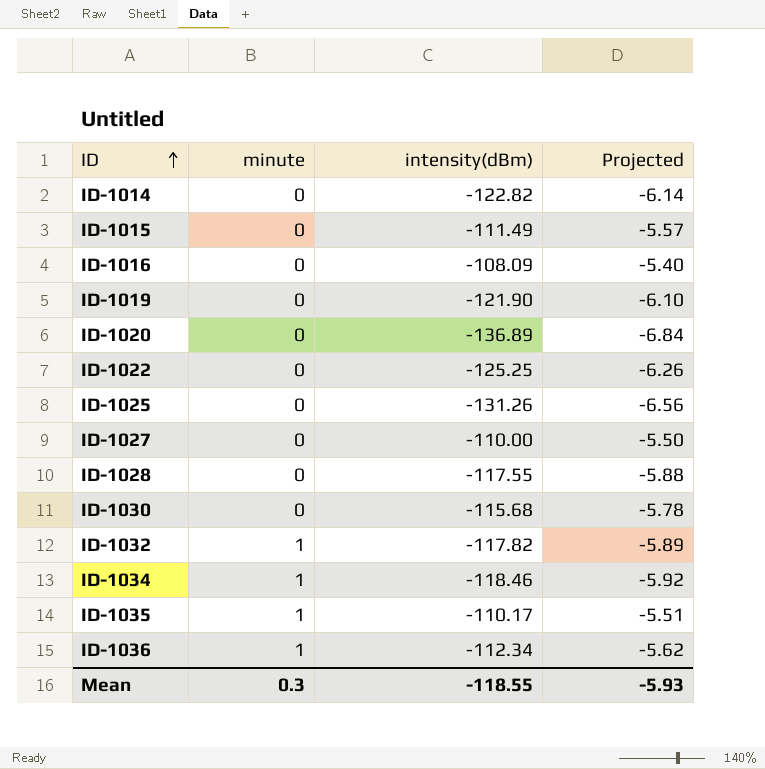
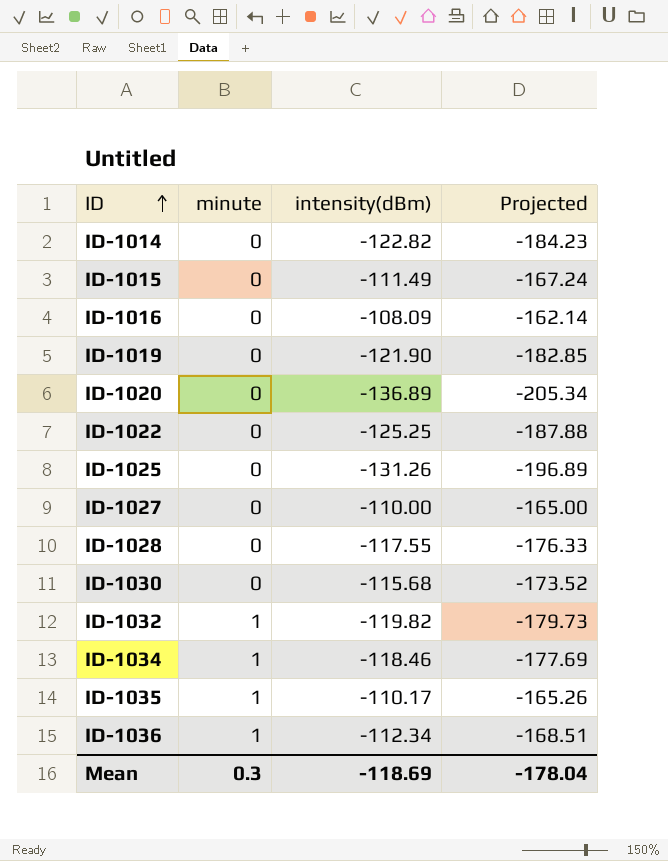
column Projected | formula: [intensity(dBm)] * 0.05 -> [intensity(dBm)] * 1.5
ID-1032 | intensity(dBm): -117.82 -> -119.82
Mean | intensity(dBm): -118.55 -> -118.69
Mean | Projected: -5.93 -> -178.04

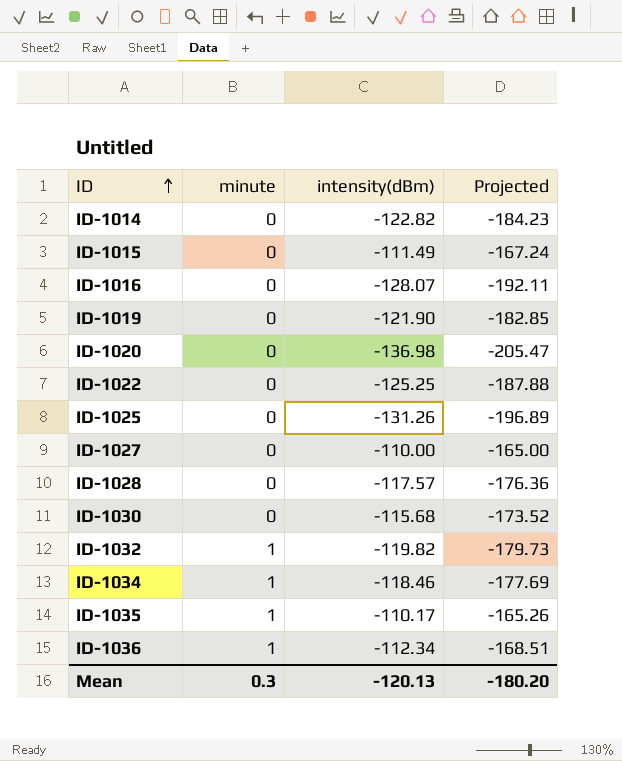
ID-1016 | intensity(dBm): -108.09 -> -128.07
ID-1016 | Projected: -162.14 -> -192.11
ID-1020 | intensity(dBm): -136.89 -> -136.98
ID-1020 | Projected: -205.34 -> -205.47
ID-1028 | intensity(dBm): -117.55 -> -117.57
ID-1028 | Projected: -176.33 -> -176.36
Mean | intensity(dBm): -118.69 -> -120.13
Mean | Projected: -178.04 -> -180.20

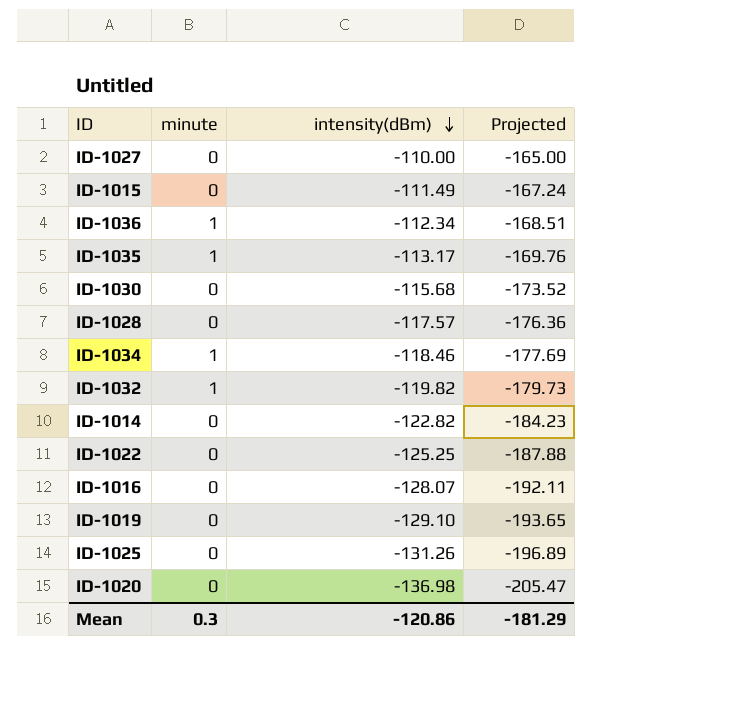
row order: ID ascending -> intensity(dBm) descending
ID-1035 | intensity(dBm): -110.17 -> -113.17
ID-1035 | Projected: -165.26 -> -169.76
ID-1019 | intensity(dBm): -121.90 -> -129.10
ID-1019 | Projected: -182.85 -> -193.65
Mean | intensity(dBm): -120.13 -> -120.86
Mean | Projected: -180.20 -> -181.29

